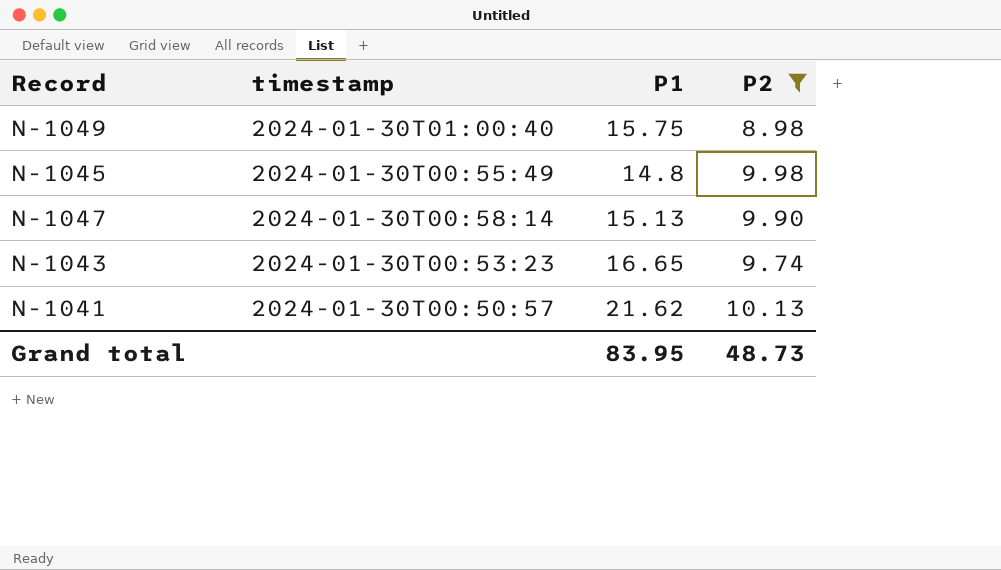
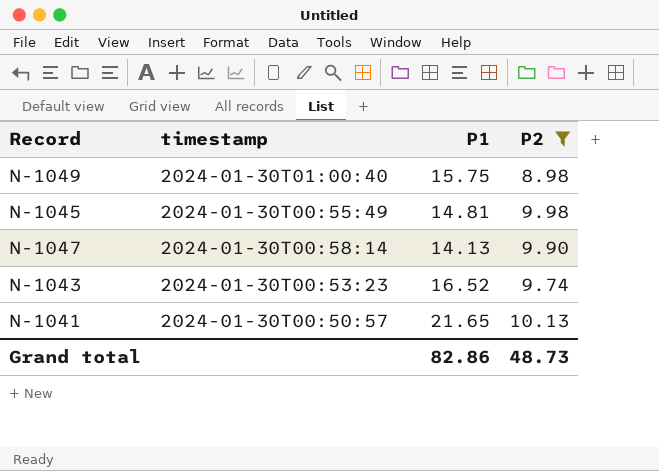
N-1045 | P1: 14.8 -> 14.81
N-1047 | P1: 15.13 -> 14.13
N-1043 | P1: 16.65 -> 16.52
N-1041 | P1: 21.62 -> 21.65
Grand total | P1: 83.95 -> 82.86

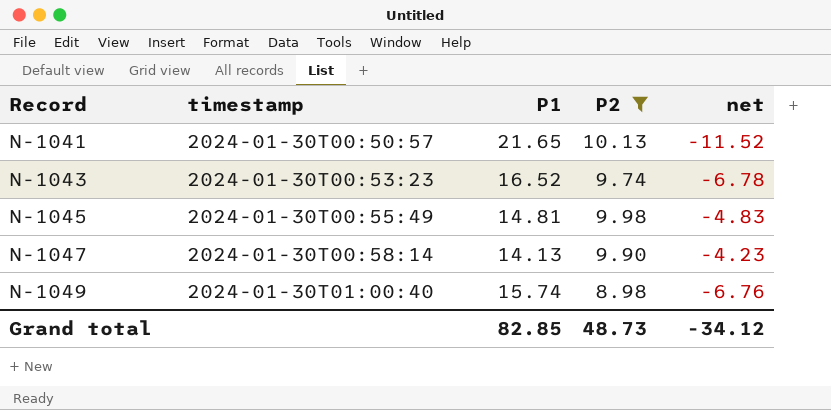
row order: none -> Record ascending
column net | formula: none -> [P2] - [P1]
N-1049 | P1: 15.75 -> 15.74
Grand total | P1: 82.86 -> 82.85

